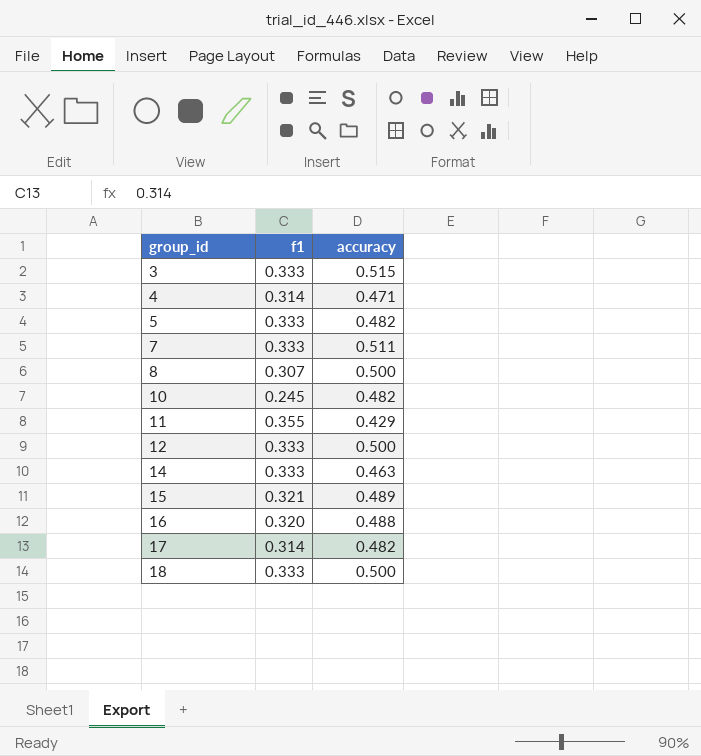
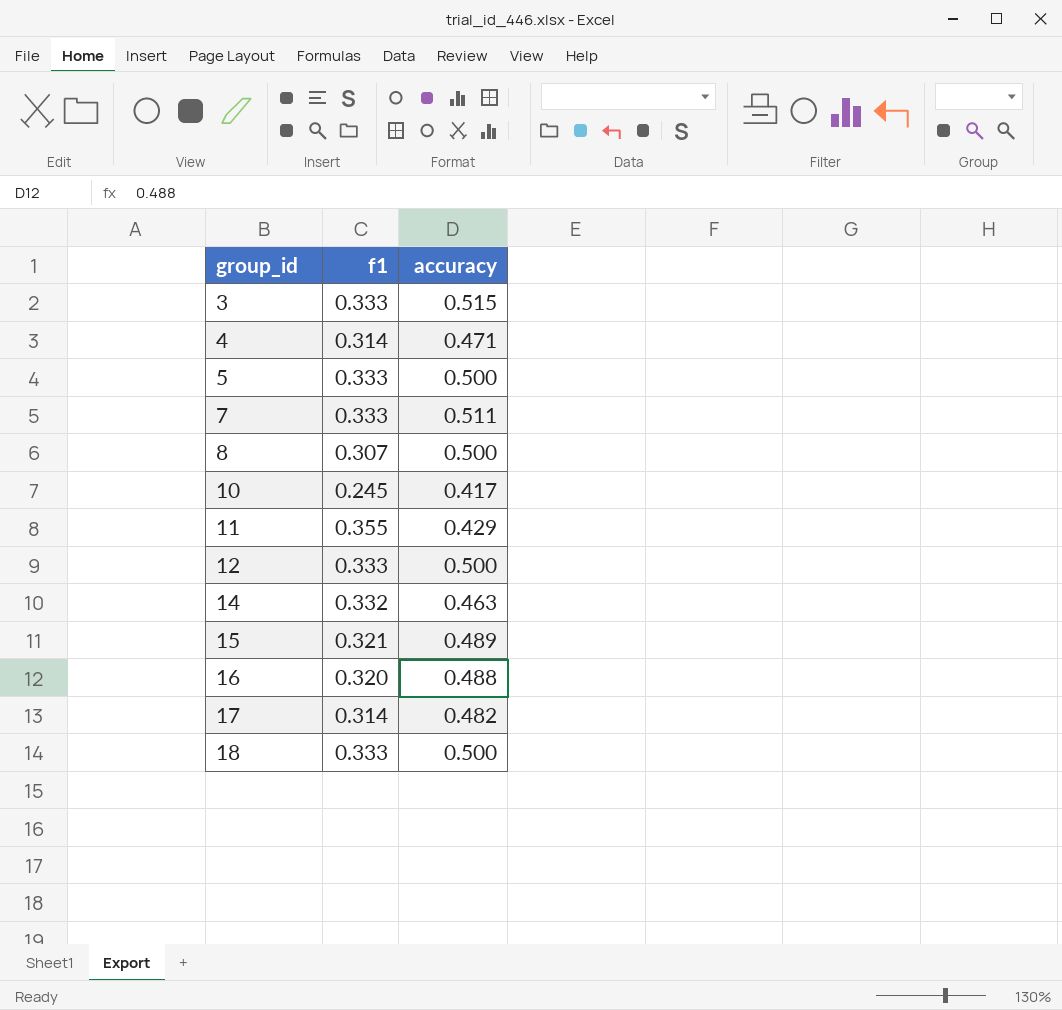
5 | accuracy: 0.482 -> 0.500
10 | accuracy: 0.482 -> 0.417
14 | f1: 0.333 -> 0.332

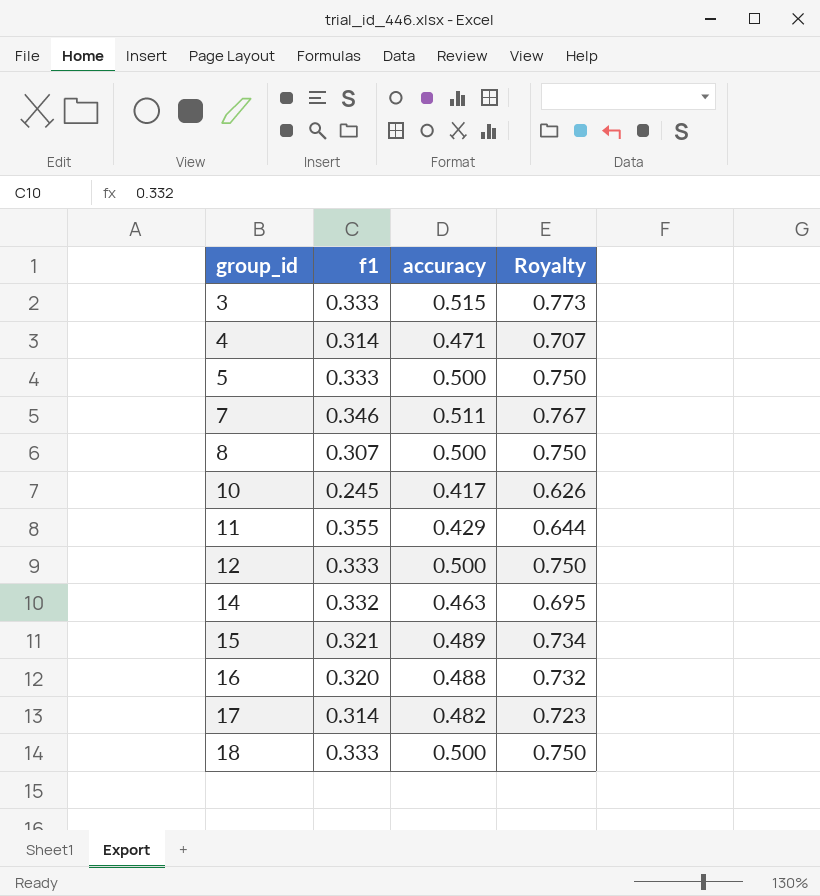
column Royalty | formula: none -> [accuracy] * 1.5
7 | f1: 0.333 -> 0.346

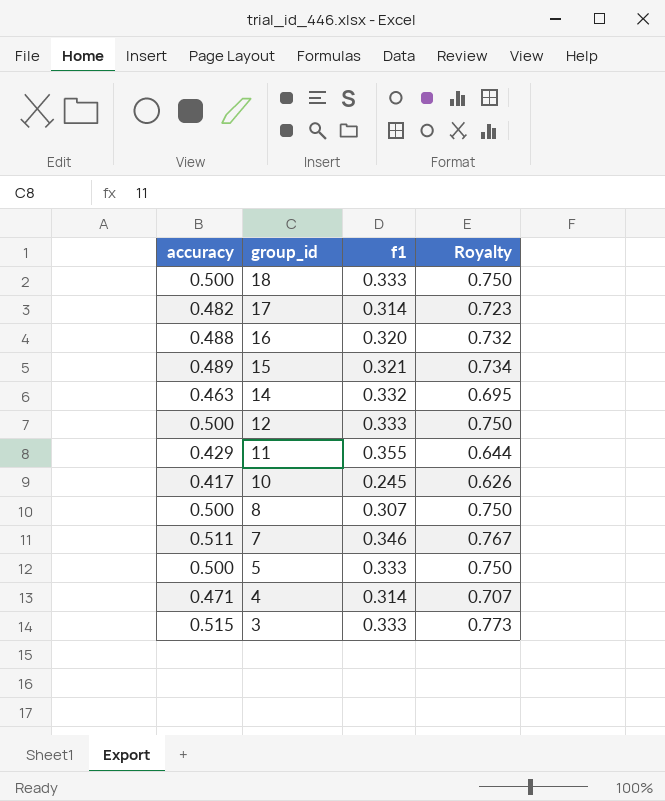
row order: group_id ascending -> group_id descending
column accuracy | position: 3 -> 1

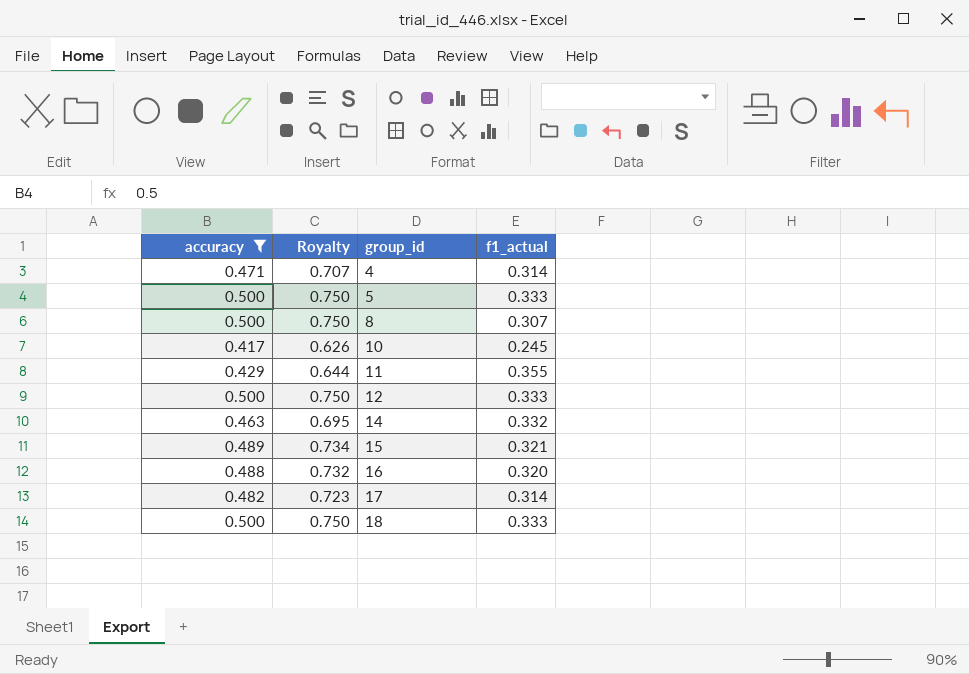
filter: none -> accuracy <= 0.500
row order: group_id descending -> group_id ascending
column Royalty | position: 4 -> 2
column name: f1 -> f1_actual

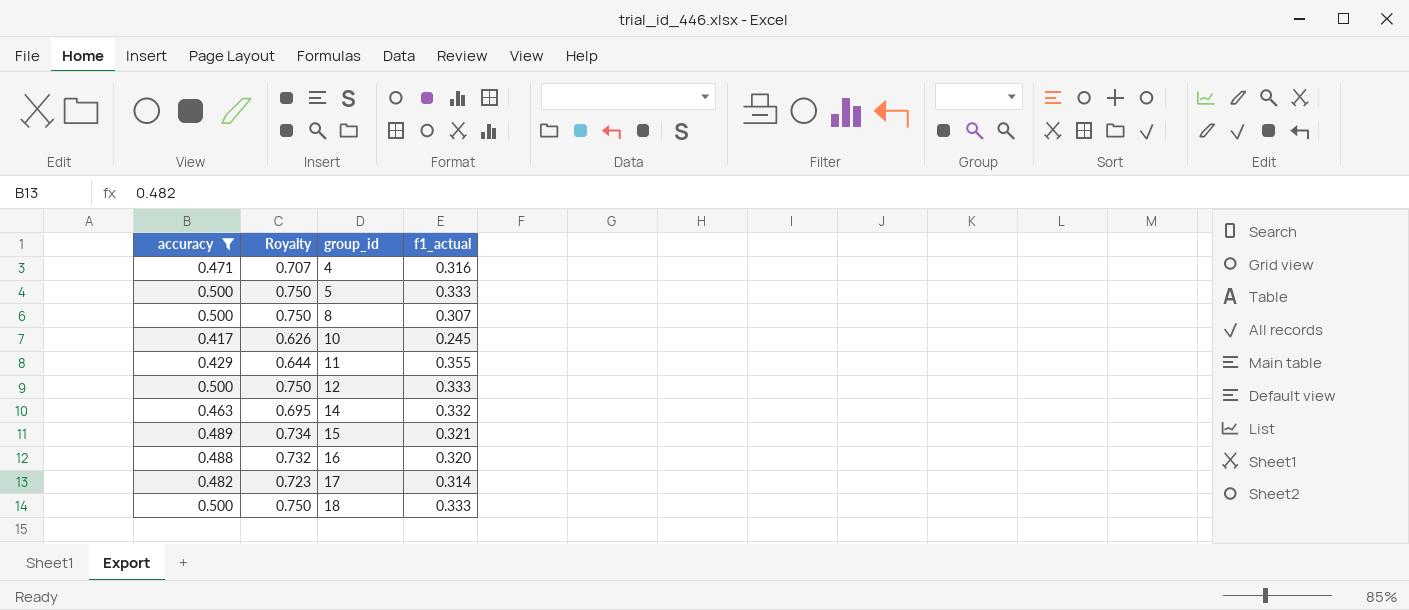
4 | f1_actual: 0.314 -> 0.316

